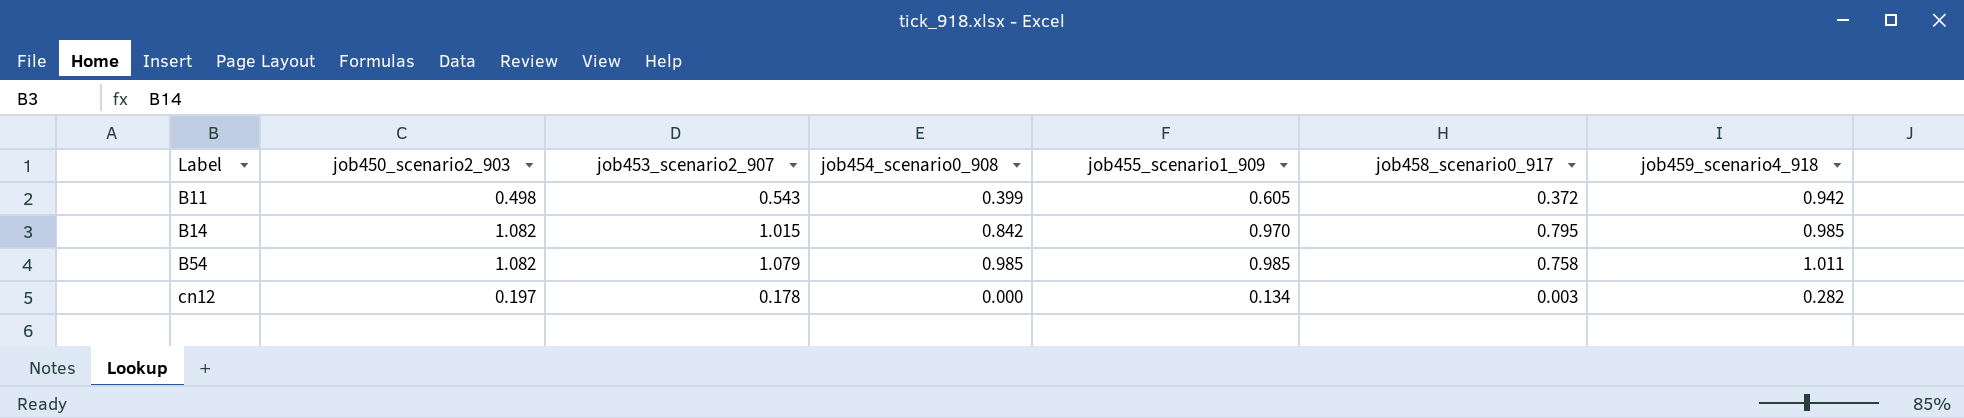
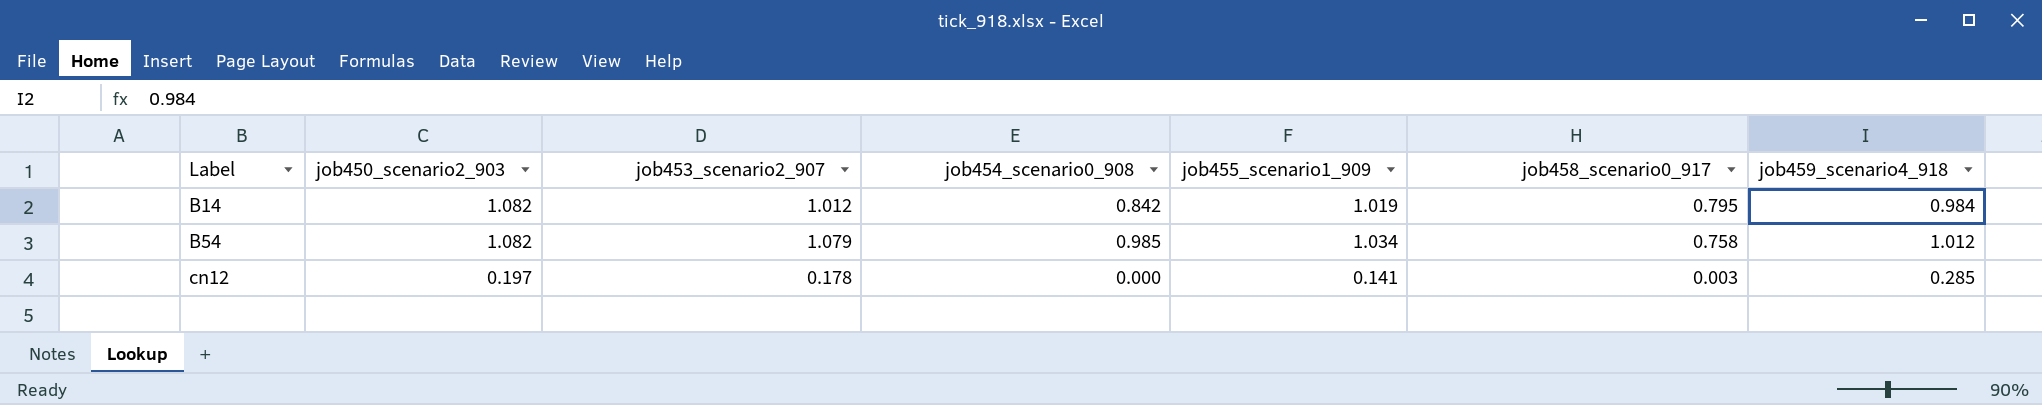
row B11: 0.498 | 0.543 | 0.399 | 0.605 | 0.372 | 0.942 -> none
B14 | job453_scenario2_907: 1.015 -> 1.012
B14 | job455_scenario1_909: 0.970 -> 1.019
B14 | job459_scenario4_918: 0.985 -> 0.984
B54 | job455_scenario1_909: 0.985 -> 1.034
B54 | job459_scenario4_918: 1.011 -> 1.012
cn12 | job455_scenario1_909: 0.134 -> 0.141
cn12 | job459_scenario4_918: 0.282 -> 0.285

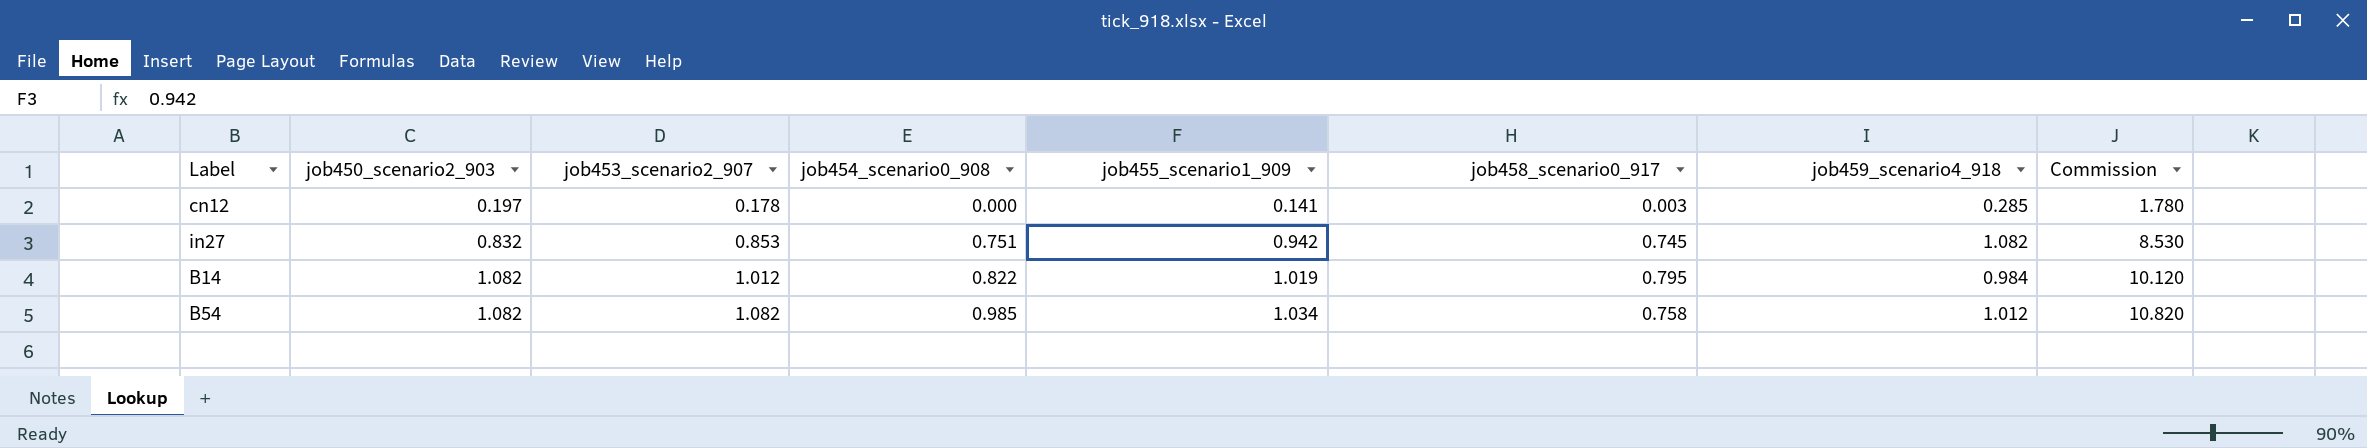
row order: Label ascending -> job450_scenario2_903 ascending
column Commission | formula: none -> [job453_scenario2_907] * 10
row in27: none -> 0.832 | 0.853 | 0.751 | 0.942 | 0.745 | 1.082 | 8.530
B14 | job454_scenario0_908: 0.842 -> 0.822
B54 | job453_scenario2_907: 1.079 -> 1.082

